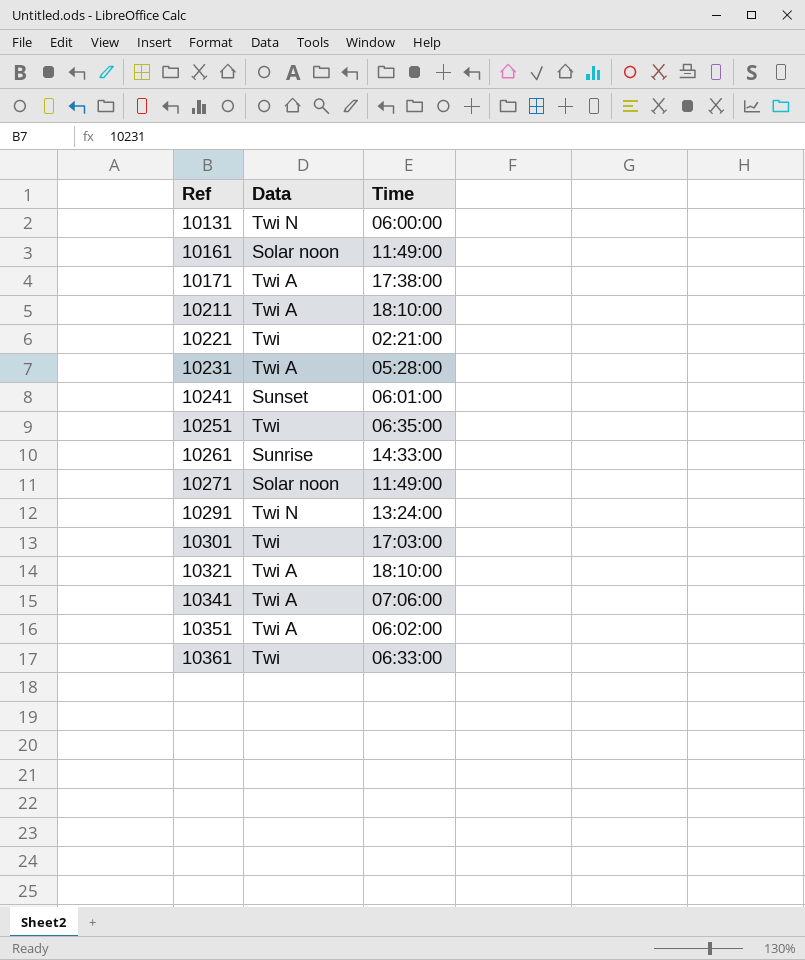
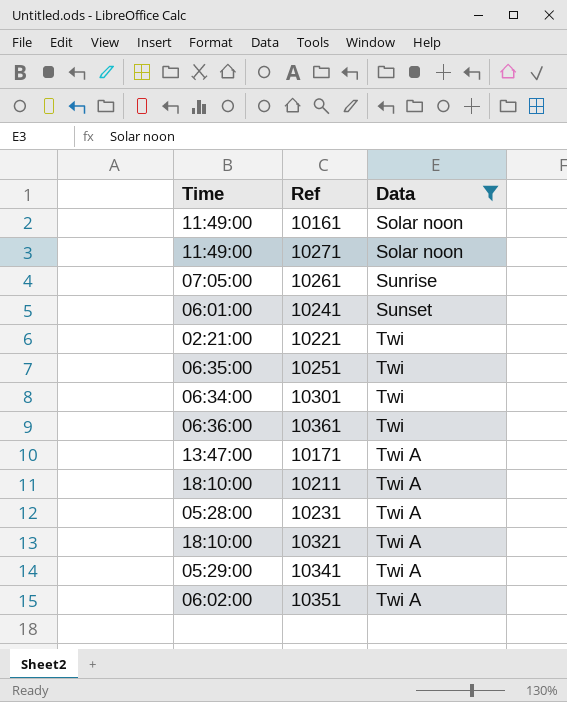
filter: none -> Data != Twi N
row order: Ref ascending -> Data ascending
column Time | position: 3 -> 1
10261 | Time: 14:33:00 -> 07:05:00
10301 | Time: 17:03:00 -> 06:34:00
10361 | Time: 06:33:00 -> 06:36:00
10171 | Time: 17:38:00 -> 13:47:00
10341 | Time: 07:06:00 -> 05:29:00

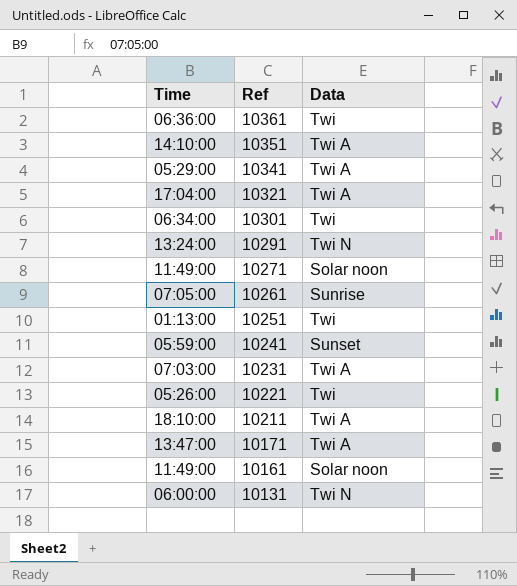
filter: Data != Twi N -> none
row order: Data ascending -> Ref descending
10351 | Time: 06:02:00 -> 14:10:00
10321 | Time: 18:10:00 -> 17:04:00
10251 | Time: 06:35:00 -> 01:13:00
10241 | Time: 06:01:00 -> 05:59:00
10231 | Time: 05:28:00 -> 07:03:00
10221 | Time: 02:21:00 -> 05:26:00

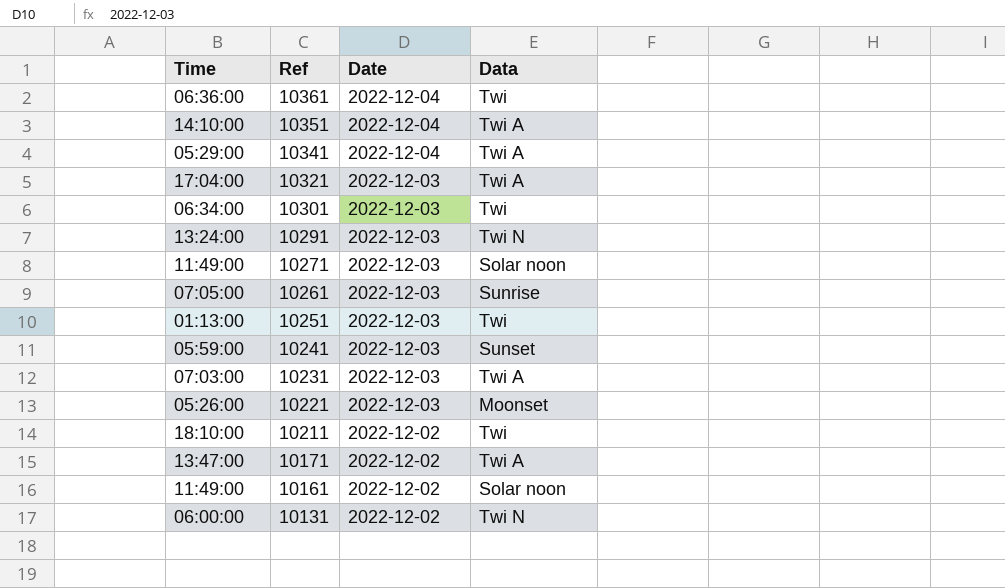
column Date | position: none -> 3
10221 | Data: Twi -> Moonset
10211 | Data: Twi A -> Twi

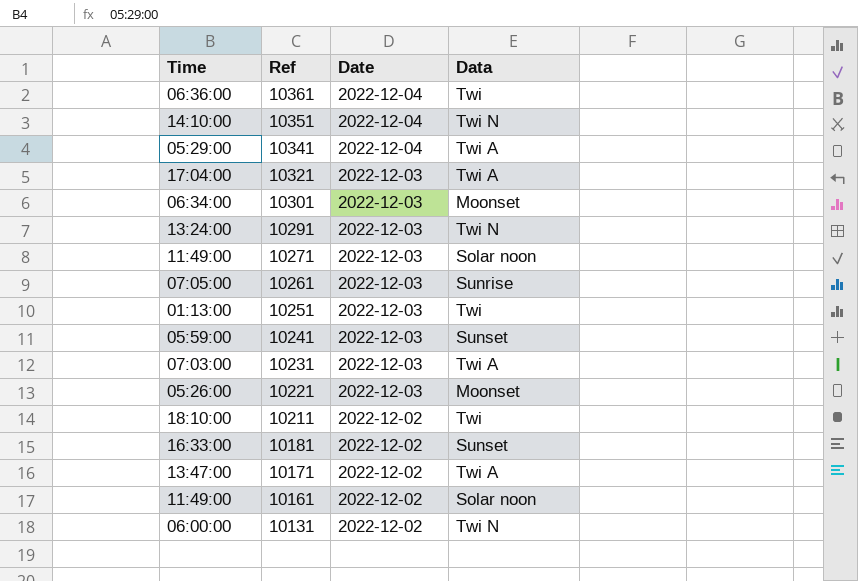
10351 | Data: Twi A -> Twi N
10301 | Data: Twi -> Moonset
row 10181: none -> 16:33:00 | 2022-12-02 | Sunset

